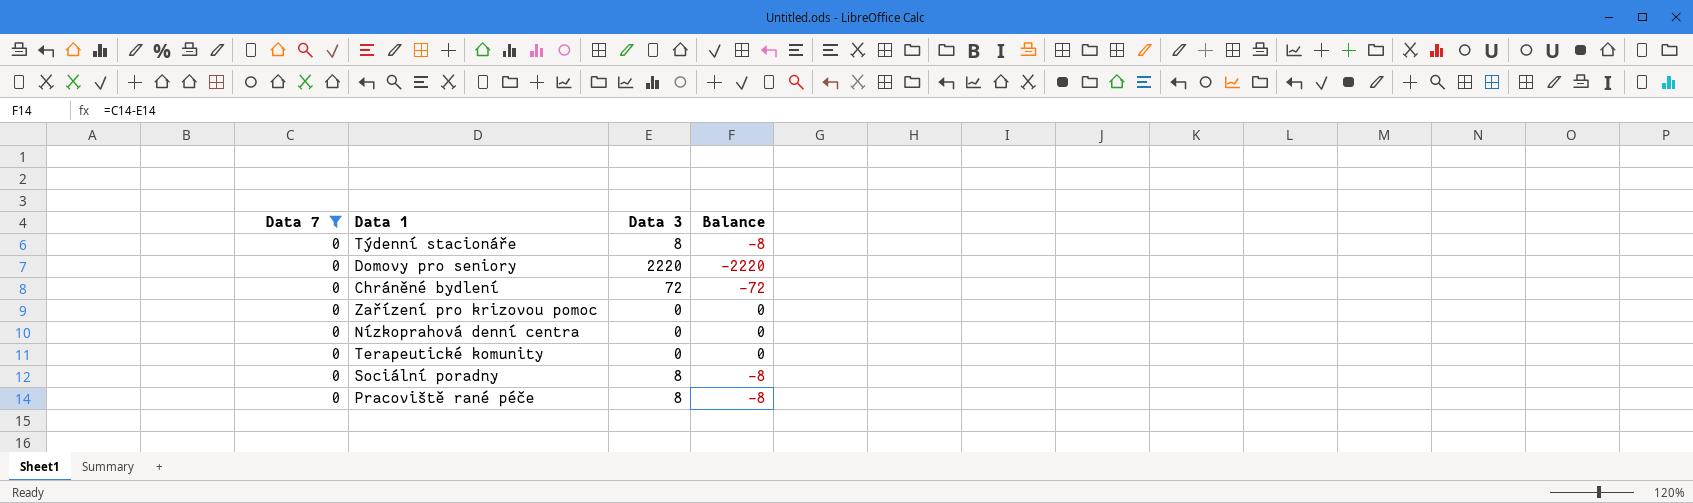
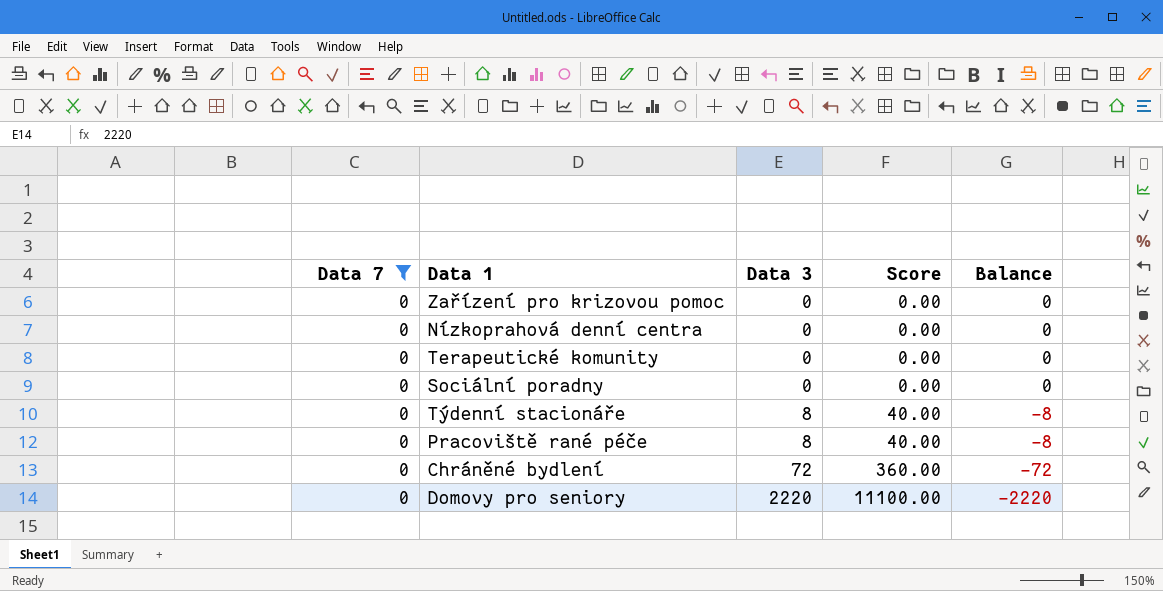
row order: none -> Data 3 ascending
column Score | formula: none -> [Data 3] * 5
Sociální poradny | Data 3: 8 -> 0
Sociální poradny | Balance: -8 -> 0

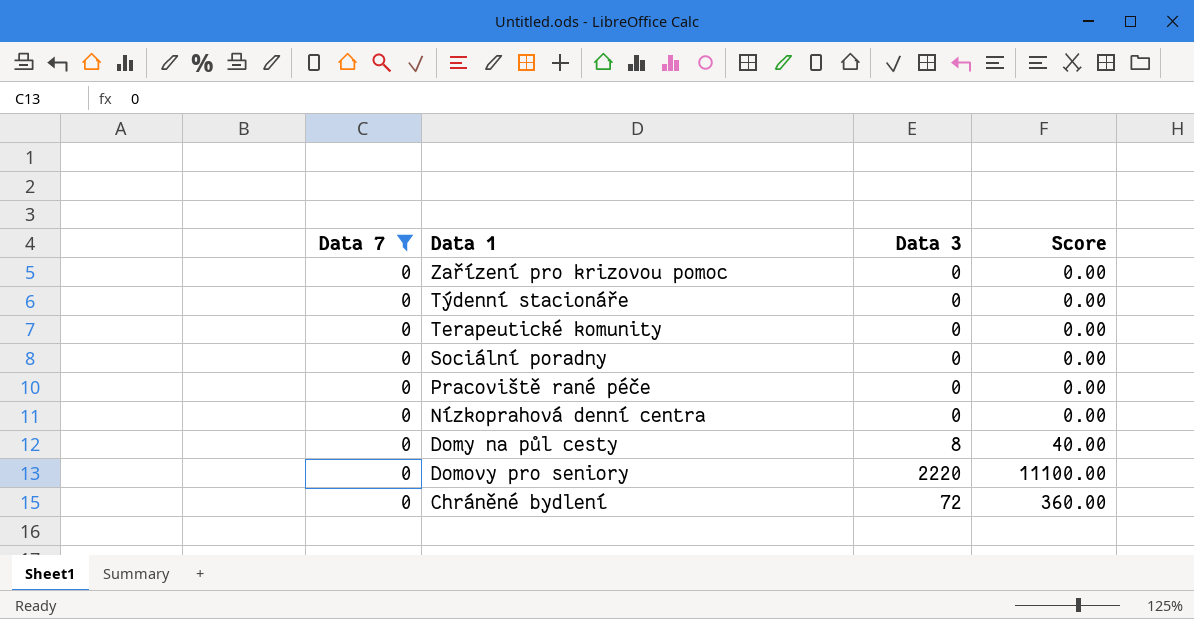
row order: Data 3 ascending -> Data 1 descending
column Balance | formula: [Data 7] - [Data 3] -> none
Týdenní stacionáře | Data 3: 8 -> 0
Týdenní stacionáře | Score: 40.00 -> 0.00
Pracoviště rané péče | Data 3: 8 -> 0
Pracoviště rané péče | Score: 40.00 -> 0.00
row Domy na půl cesty: none -> 0 | 8 | 40.00

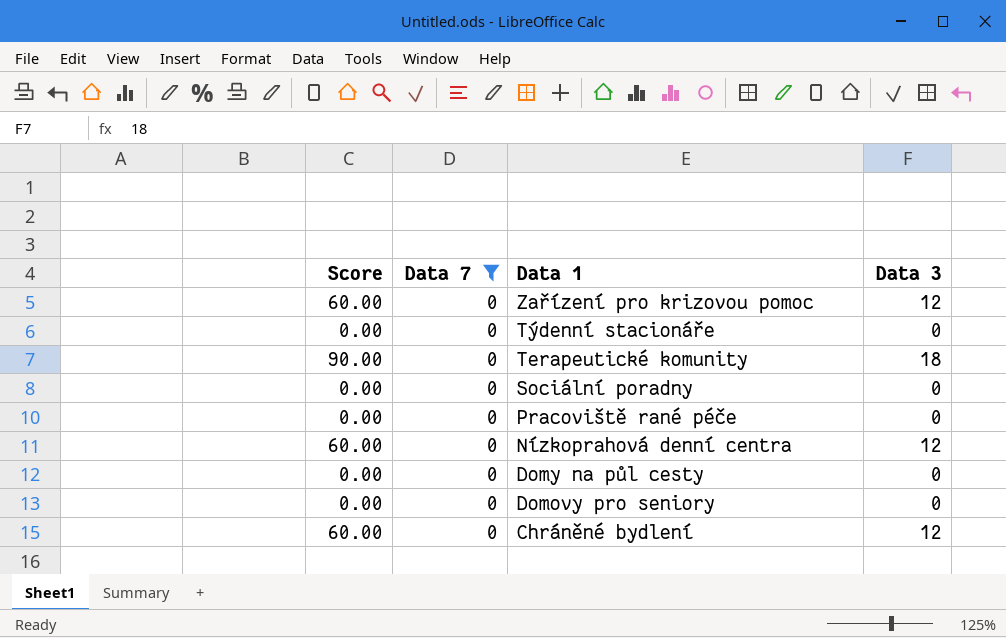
column Score | position: 4 -> 1
Zařízení pro krizovou pomoc | Score: 0.00 -> 60.00
Zařízení pro krizovou pomoc | Data 3: 0 -> 12
Terapeutické komunity | Score: 0.00 -> 90.00
Terapeutické komunity | Data 3: 0 -> 18
Nízkoprahová denní centra | Score: 0.00 -> 60.00
Nízkoprahová denní centra | Data 3: 0 -> 12
Domy na půl cesty | Score: 40.00 -> 0.00
Domy na půl cesty | Data 3: 8 -> 0
Domovy pro seniory | Score: 11100.00 -> 0.00
Domovy pro seniory | Data 3: 2220 -> 0
Chráněné bydlení | Score: 360.00 -> 60.00
Chráněné bydlení | Data 3: 72 -> 12

